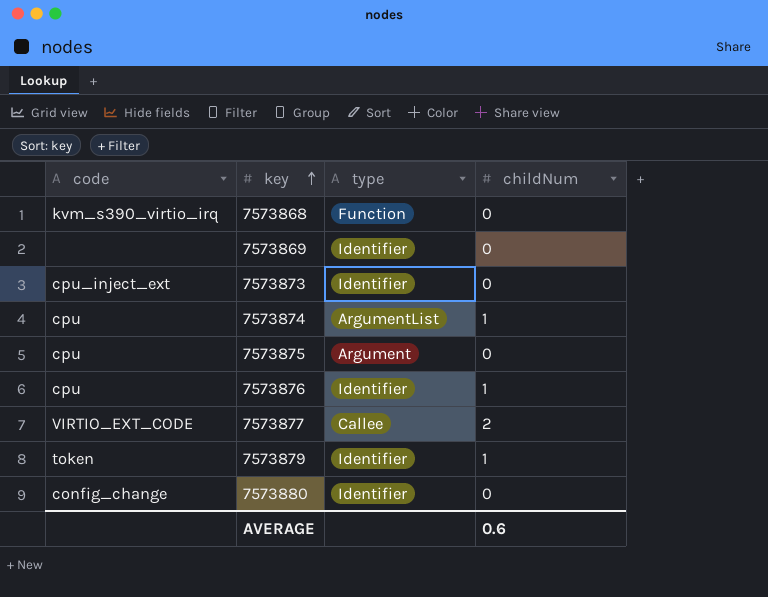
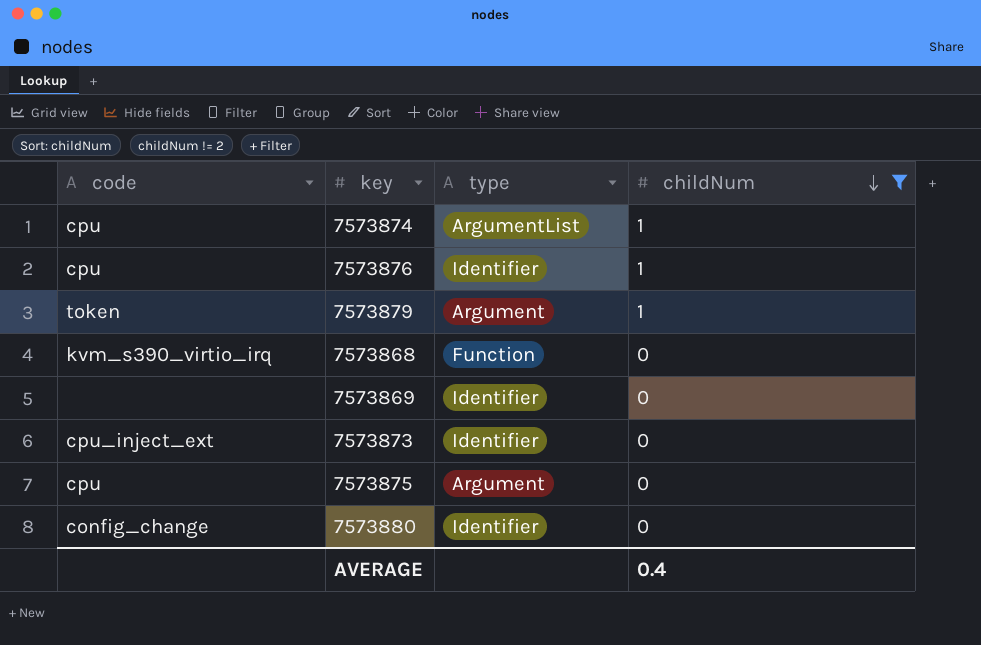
filter: none -> childNum != 2
row order: key ascending -> childNum descending
7573879 | type: Identifier -> Argument
AVERAGE | childNum: 0.6 -> 0.4

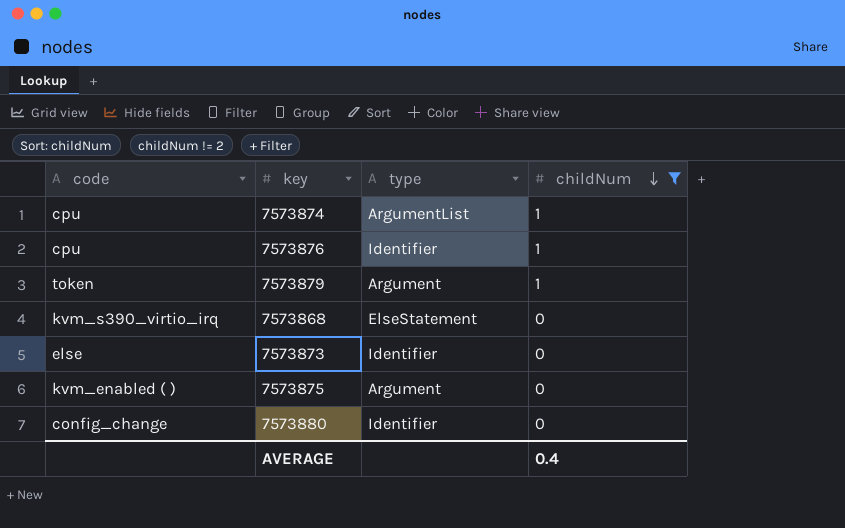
row 7573869: none | Identifier | 0 -> none
7573868 | type: Function -> ElseStatement
7573873 | code: cpu_inject_ext -> else
7573875 | code: cpu -> kvm_enabled ( )

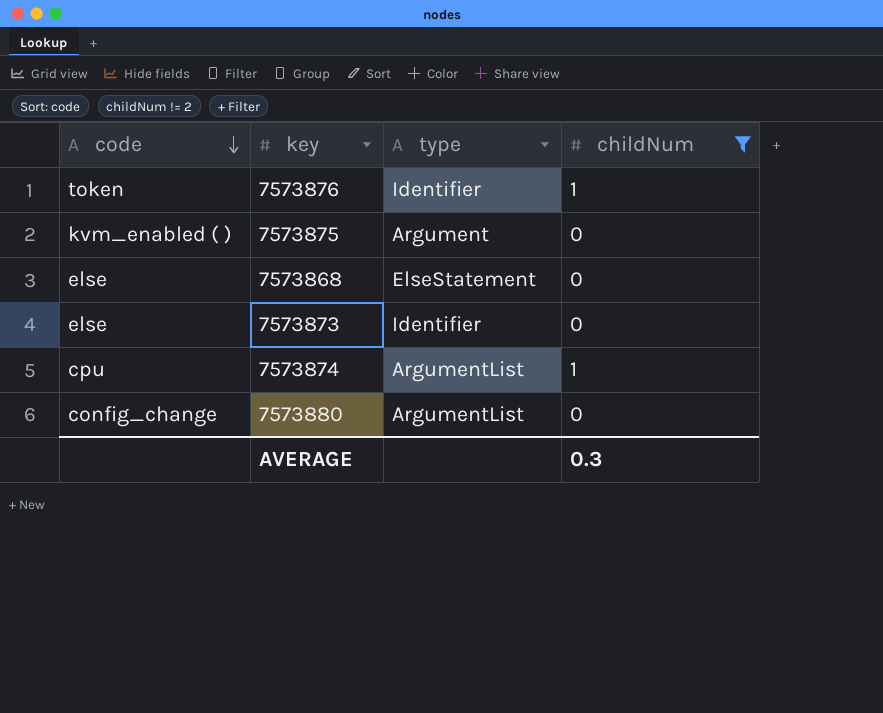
row order: childNum descending -> code descending
row 7573879: token | Argument | 1 -> none
7573876 | code: cpu -> token
7573868 | code: kvm_s390_virtio_irq -> else
7573880 | type: Identifier -> ArgumentList
AVERAGE | childNum: 0.4 -> 0.3

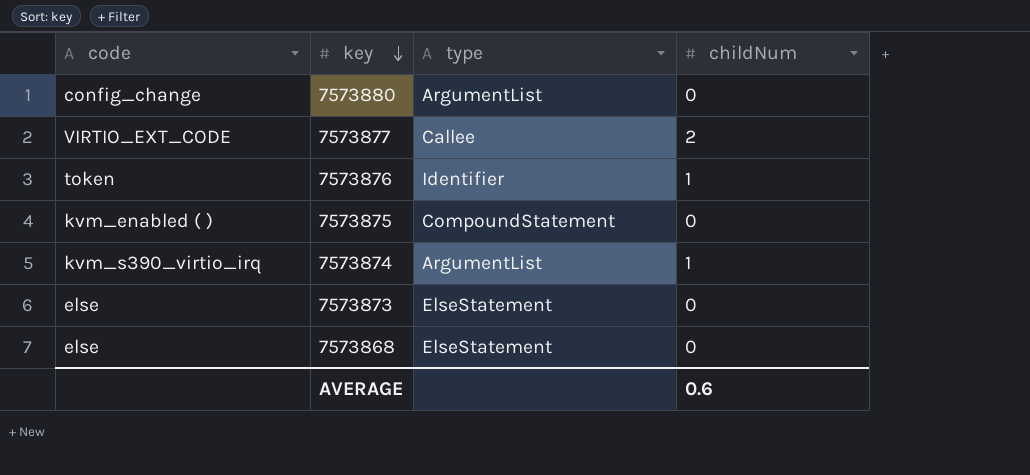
filter: childNum != 2 -> none
row order: code descending -> key descending
7573875 | type: Argument -> CompoundStatement
7573874 | code: cpu -> kvm_s390_virtio_irq
7573873 | type: Identifier -> ElseStatement
AVERAGE | childNum: 0.3 -> 0.6

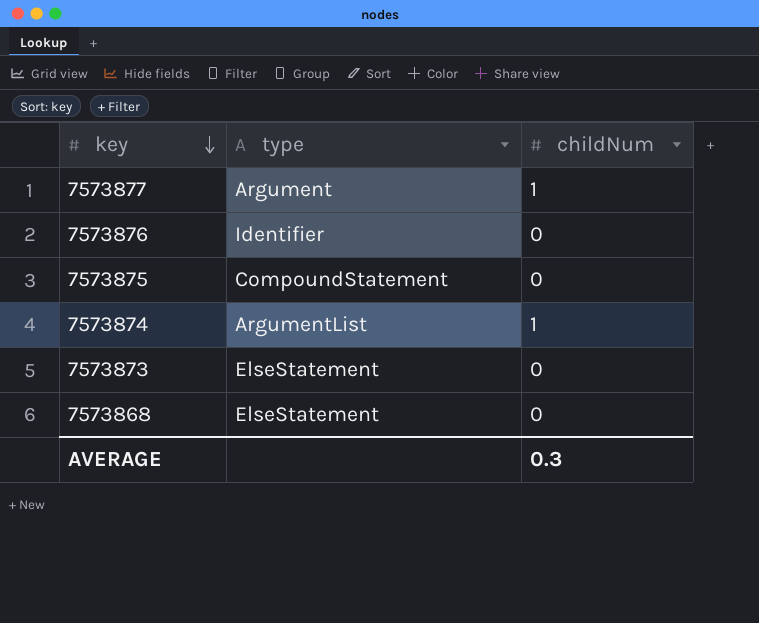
column code | position: 1 -> none
row 7573880: config_change | ArgumentList | 0 -> none
7573877 | type: Callee -> Argument
7573877 | childNum: 2 -> 1
7573876 | childNum: 1 -> 0
AVERAGE | childNum: 0.6 -> 0.3

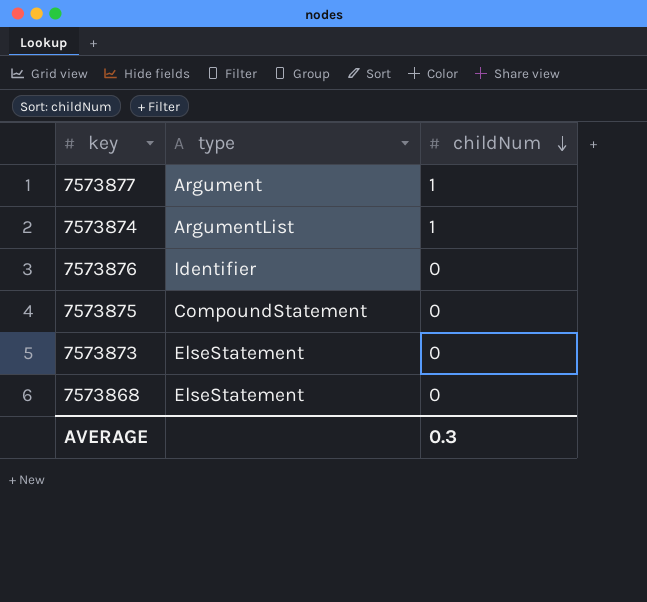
row order: key descending -> childNum descending

